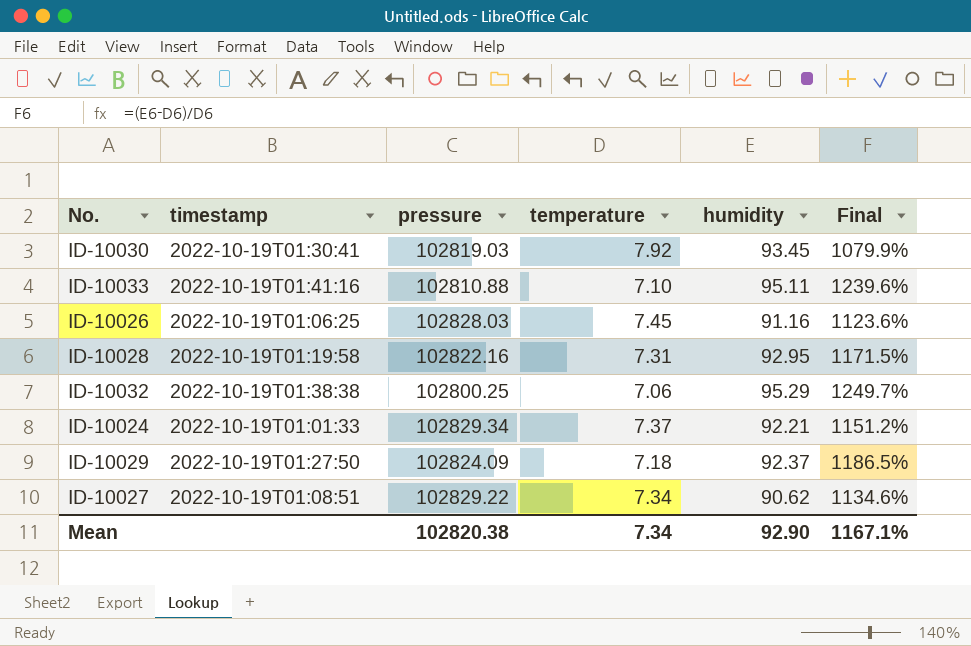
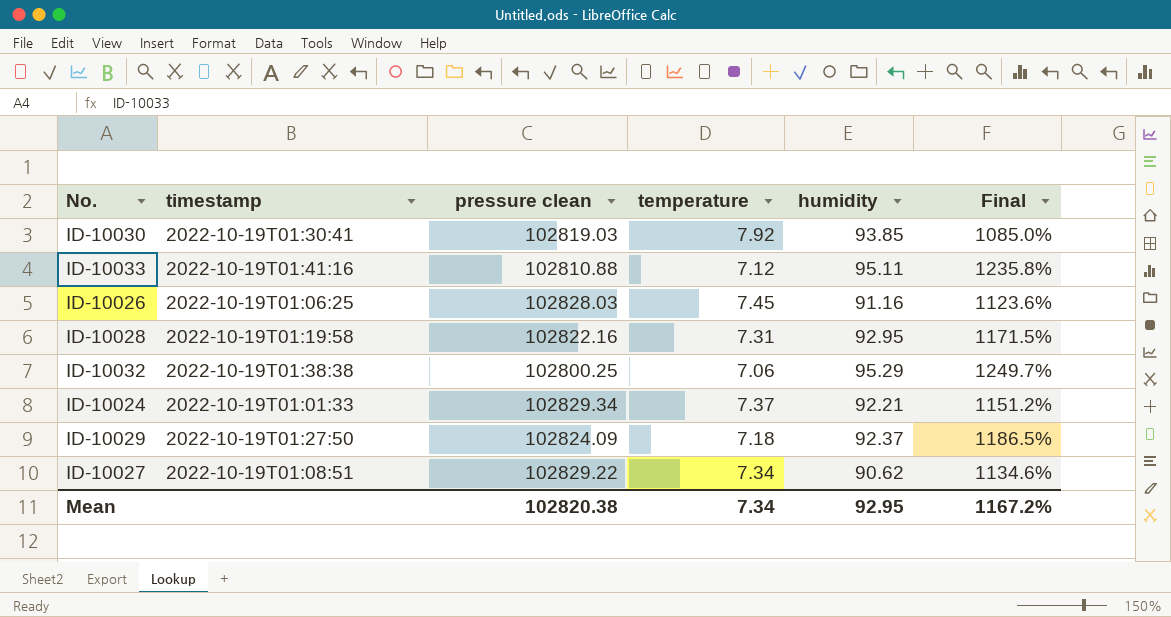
column name: pressure -> pressure clean
ID-10030 | humidity: 93.45 -> 93.85
ID-10030 | Final: 1079.9% -> 1085.0%
ID-10033 | temperature: 7.10 -> 7.12
ID-10033 | Final: 1239.6% -> 1235.8%
Mean | humidity: 92.90 -> 92.95
Mean | Final: 1167.1% -> 1167.2%

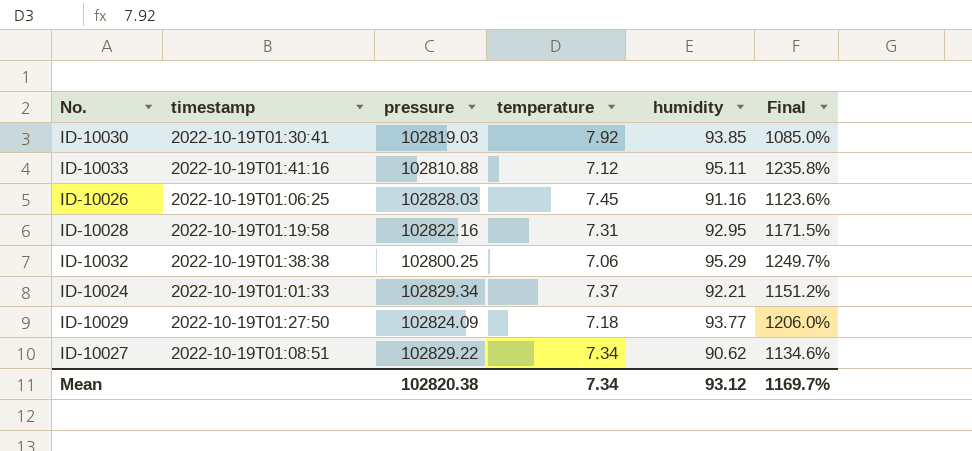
column name: pressure clean -> pressure
ID-10029 | humidity: 92.37 -> 93.77
ID-10029 | Final: 1186.5% -> 1206.0%
Mean | humidity: 92.95 -> 93.12
Mean | Final: 1167.2% -> 1169.7%

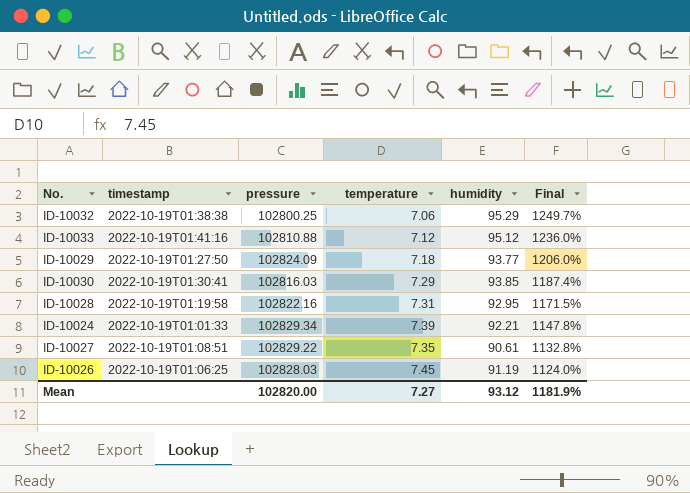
row order: none -> Final descending
ID-10033 | humidity: 95.11 -> 95.12
ID-10033 | Final: 1235.8% -> 1236.0%
ID-10030 | pressure: 102819.03 -> 102816.03
ID-10030 | temperature: 7.92 -> 7.29
ID-10030 | Final: 1085.0% -> 1187.4%
ID-10024 | temperature: 7.37 -> 7.39
ID-10024 | Final: 1151.2% -> 1147.8%
ID-10027 | temperature: 7.34 -> 7.35
ID-10027 | humidity: 90.62 -> 90.61
ID-10027 | Final: 1134.6% -> 1132.8%
ID-10026 | humidity: 91.16 -> 91.19
ID-10026 | Final: 1123.6% -> 1124.0%
Mean | pressure: 102820.38 -> 102820.00
Mean | temperature: 7.34 -> 7.27
Mean | Final: 1169.7% -> 1181.9%

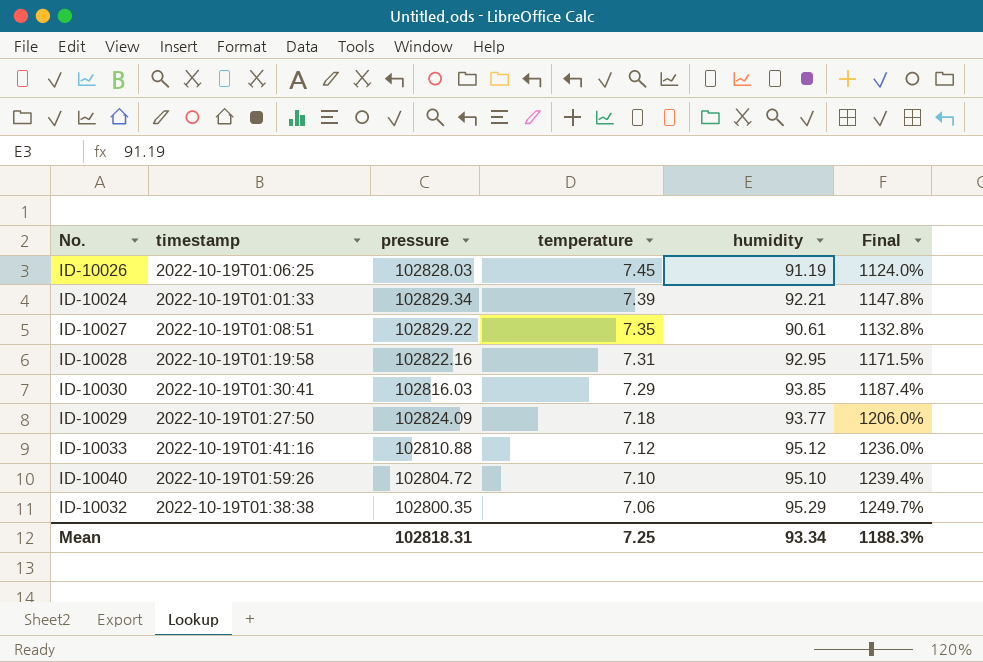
row order: Final descending -> temperature descending
row ID-10040: none -> 2022-10-19T01:59:26 | 102804.72 | 7.10 | 95.10 | 1239.4%
ID-10032 | pressure: 102800.25 -> 102800.35
Mean | pressure: 102820.00 -> 102818.31
Mean | temperature: 7.27 -> 7.25
Mean | humidity: 93.12 -> 93.34
Mean | Final: 1181.9% -> 1188.3%

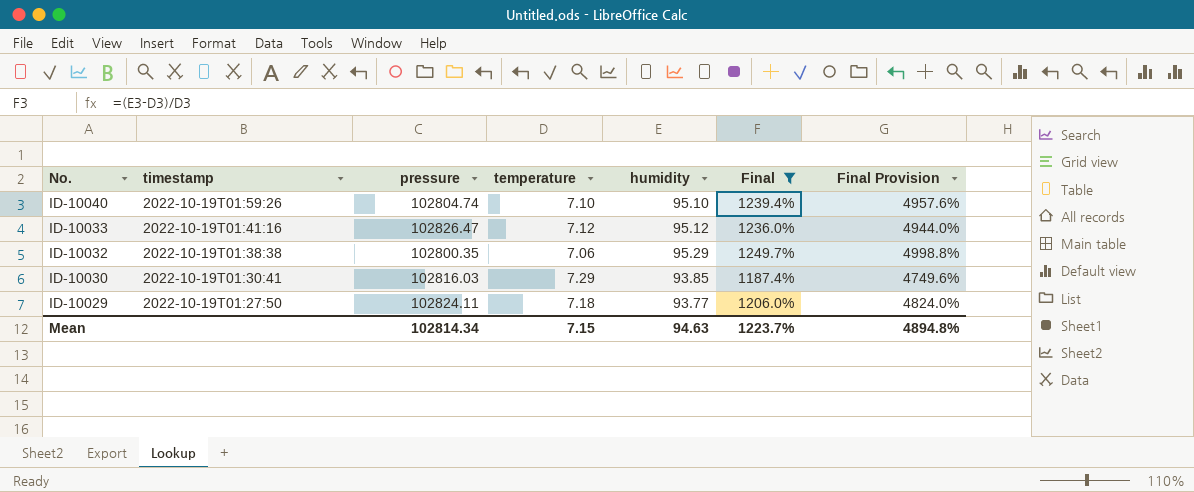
filter: none -> Final >= 1187.4%
row order: temperature descending -> No. descending
column Final Provision | formula: none -> [Final] * 4
ID-10040 | pressure: 102804.72 -> 102804.74
ID-10033 | pressure: 102810.88 -> 102826.47
ID-10029 | pressure: 102824.09 -> 102824.11
Mean | pressure: 102818.31 -> 102814.34
Mean | temperature: 7.25 -> 7.15
Mean | humidity: 93.34 -> 94.63
Mean | Final: 1188.3% -> 1223.7%

